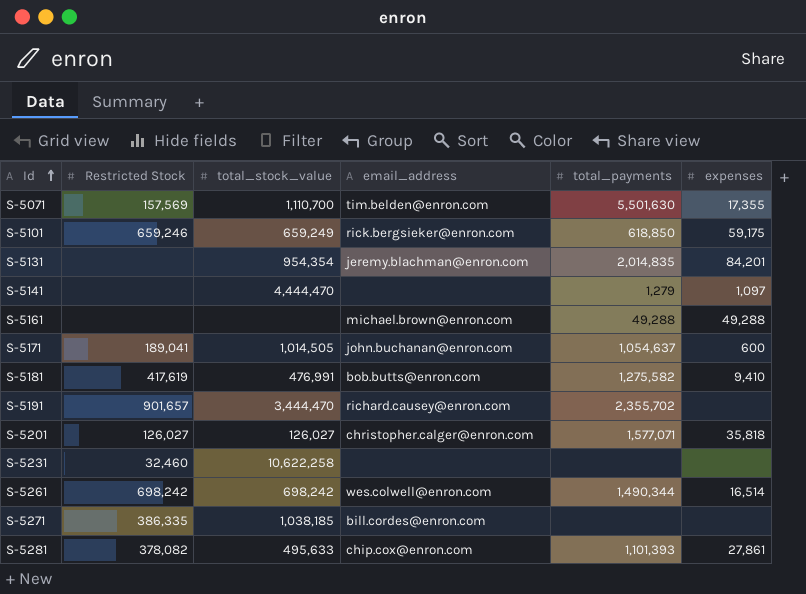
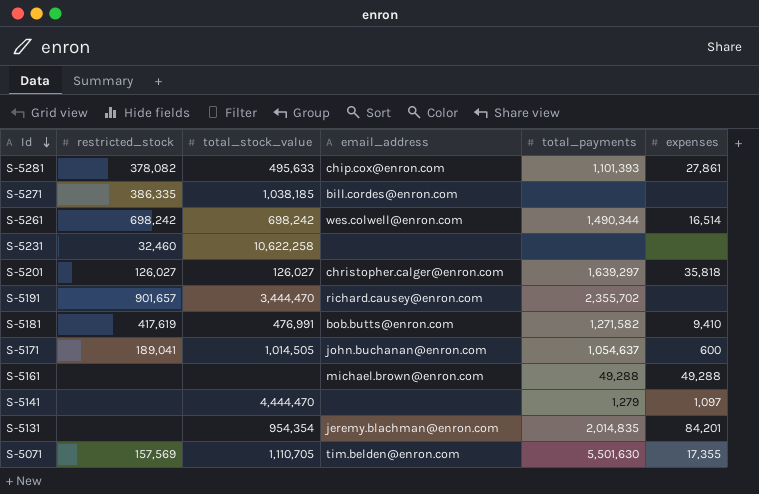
row order: Id ascending -> Id descending
column name: Restricted Stock -> restricted_stock
row S-5101: 659,246 | 659,249 | rick.bergsieker@enron.com | 618,850 | 59,175 -> none
S-5201 | total_payments: 1,577,071 -> 1,639,297
S-5181 | total_payments: 1,275,582 -> 1,271,582
S-5071 | total_stock_value: 1,110,700 -> 1,110,705

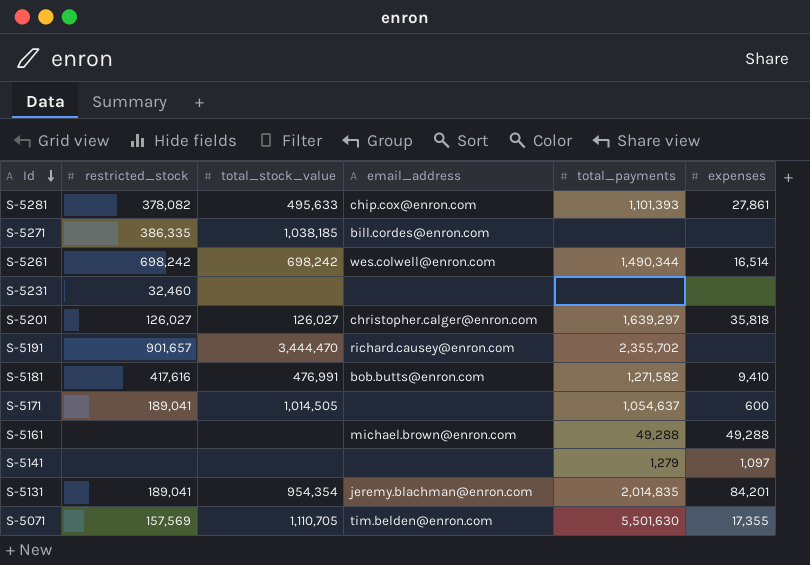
S-5231 | total_stock_value: 10,622,258 -> none
S-5181 | restricted_stock: 417,619 -> 417,616
S-5171 | email_address: john.buchanan@enron.com -> none
S-5141 | total_stock_value: 4,444,470 -> none
S-5131 | restricted_stock: none -> 189,041

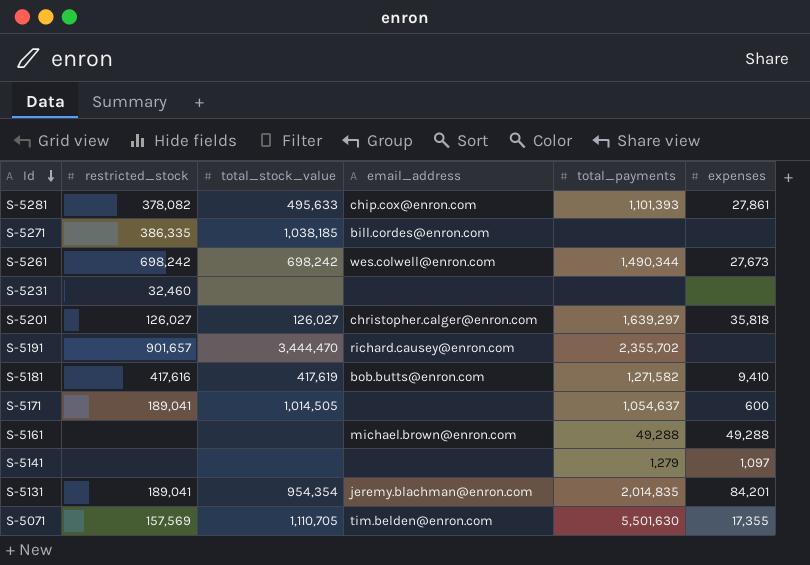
S-5261 | expenses: 16,514 -> 27,673
S-5181 | total_stock_value: 476,991 -> 417,619

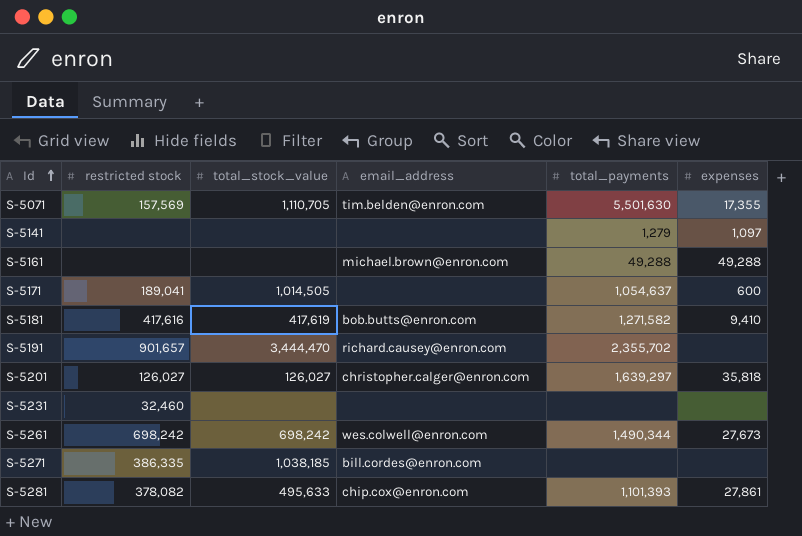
row order: Id descending -> Id ascending
column name: restricted_stock -> restricted stock
row S-5131: 189,041 | 954,354 | jeremy.blachman@enron.com | 2,014,835 | 84,201 -> none

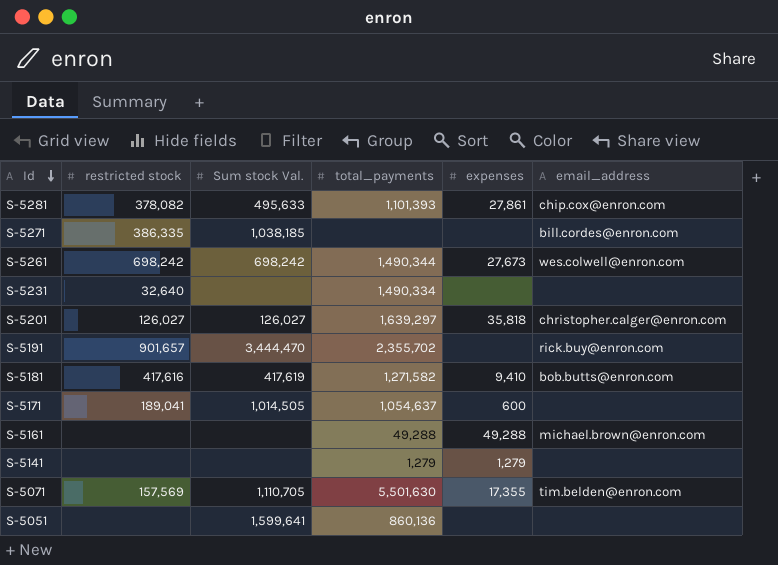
row order: Id ascending -> Id descending
column name: total_stock_value -> Sum stock Val.
column email_address | position: 4 -> 6
S-5231 | restricted stock: 32,460 -> 32,640
S-5231 | total_payments: none -> 1,490,334
S-5191 | email_address: richard.causey@enron.com -> rick.buy@enron.com
S-5141 | expenses: 1,097 -> 1,279
row S-5051: none -> none | 1,599,641 | 860,136 | none | none

